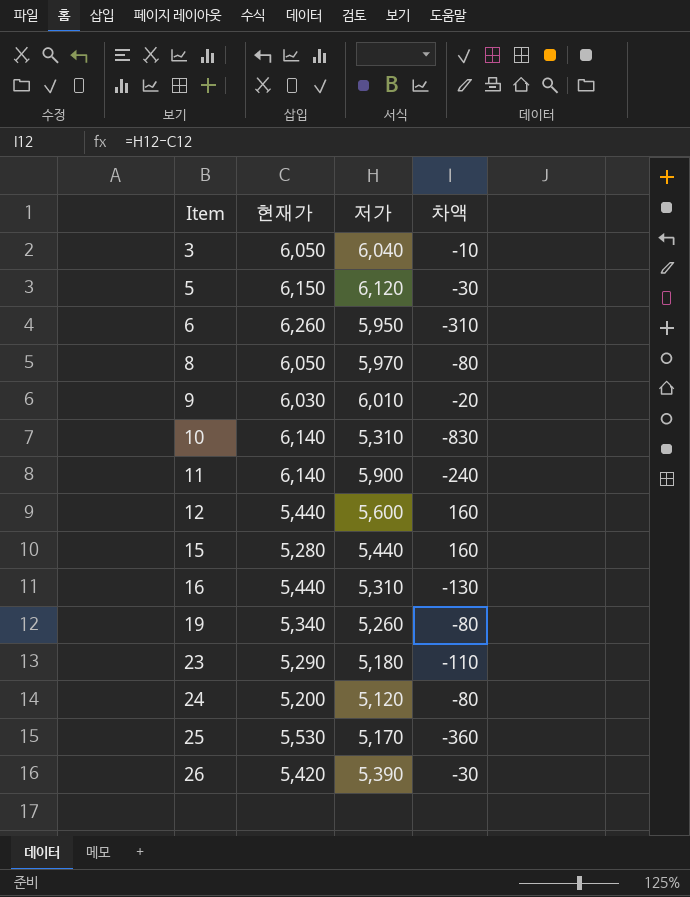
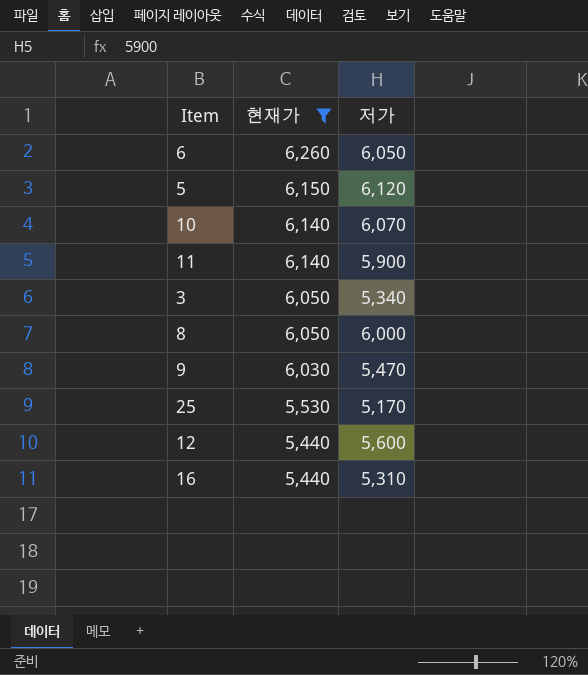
filter: none -> 현재가 >= 5,440
row order: Item ascending -> 현재가 descending
column 차액 | formula: [저가] - [현재가] -> none
6 | 저가: 5,950 -> 6,050
10 | 저가: 5,310 -> 6,070
3 | 저가: 6,040 -> 5,340
8 | 저가: 5,970 -> 6,000
9 | 저가: 6,010 -> 5,470

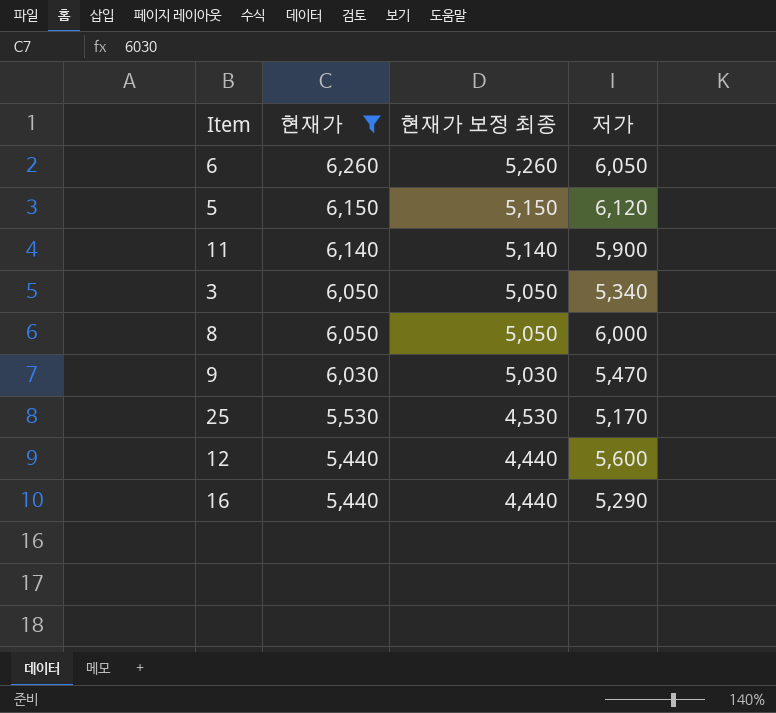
column 현재가 보정 최종 | formula: none -> [현재가] - 1000
row 10: 6,140 | 6,070 -> none
16 | 저가: 5,310 -> 5,290

